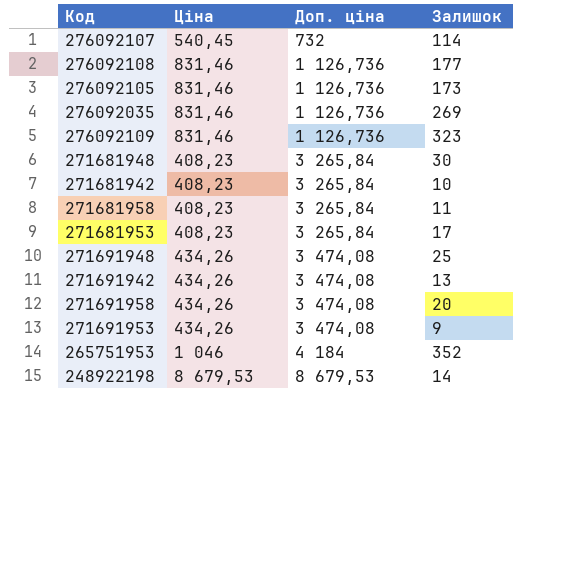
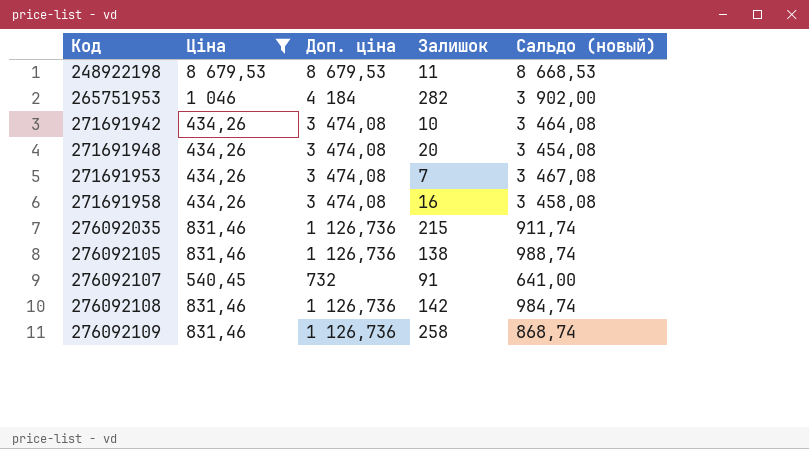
filter: none -> Ціна != 408,23
row order: Доп. ціна ascending -> Код ascending
column Сальдо (новый) | formula: none -> [Доп. ціна] - [Залишок]
248922198 | Залишок: 14 -> 11
265751953 | Залишок: 352 -> 282
271691942 | Залишок: 13 -> 10
271691948 | Залишок: 25 -> 20
271691953 | Залишок: 9 -> 7
271691958 | Залишок: 20 -> 16
276092035 | Залишок: 269 -> 215
276092105 | Залишок: 173 -> 138
276092107 | Залишок: 114 -> 91
276092108 | Залишок: 177 -> 142
276092109 | Залишок: 323 -> 258

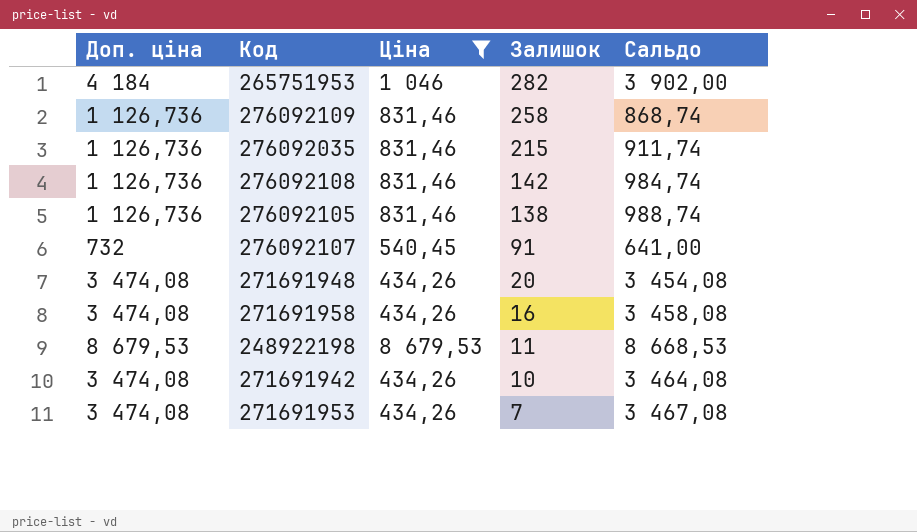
row order: Код ascending -> Залишок descending
column Доп. ціна | position: 3 -> 1
column name: Сальдо (новый) -> Сальдо

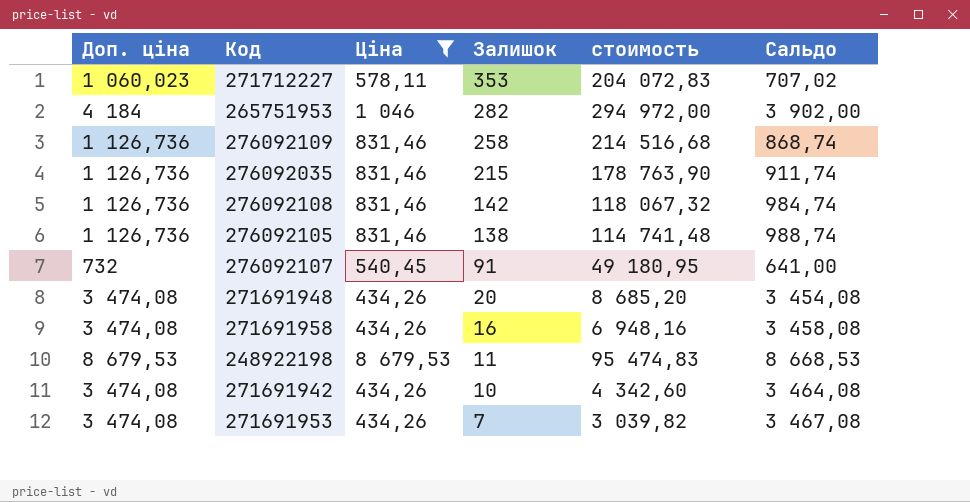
column стоимость | formula: none -> [Ціна] * [Залишок]
row 271712227: none -> 1 060,023 | 578,11 | 353 | 204 072,83 | 707,02

